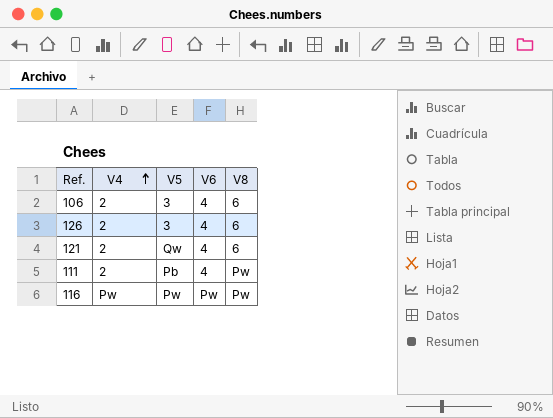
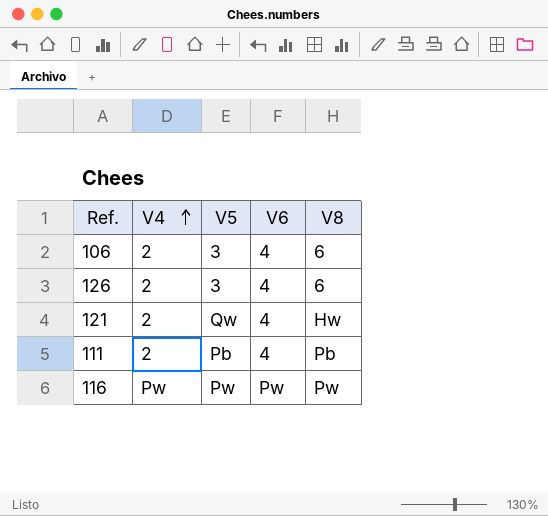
121 | V8: 6 -> Hw
111 | V8: Pw -> Pb

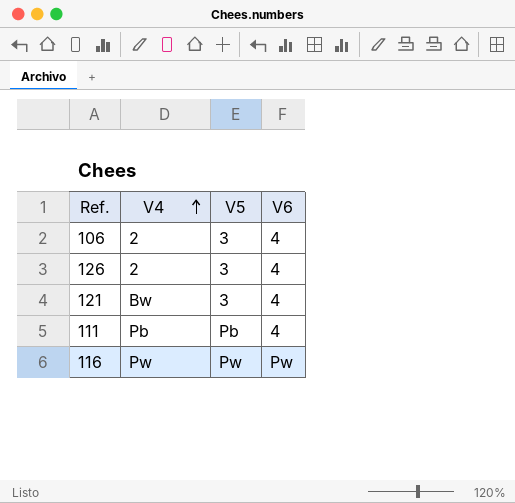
column V8 | position: 5 -> none
121 | V4: 2 -> Bw
121 | V5: Qw -> 3
111 | V4: 2 -> Pb

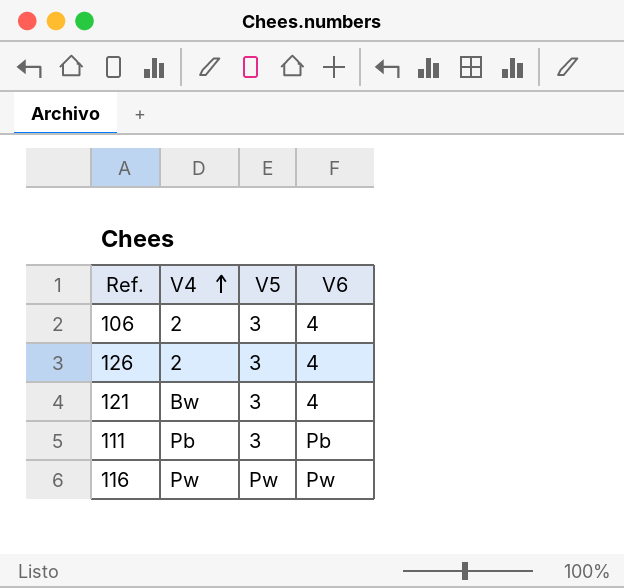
111 | V5: Pb -> 3
111 | V6: 4 -> Pb

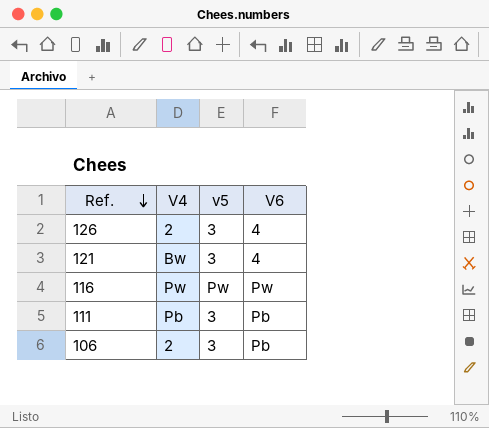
row order: V4 ascending -> Ref. descending
column name: V5 -> v5
106 | V6: 4 -> Pb

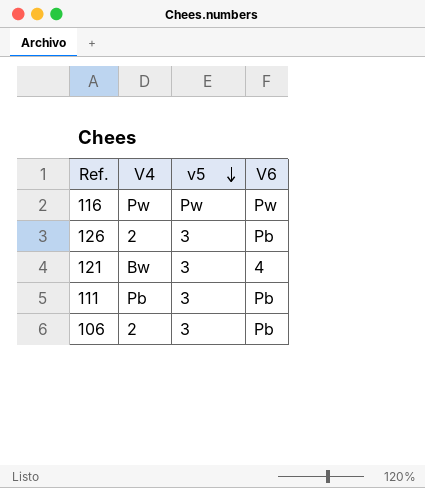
row order: Ref. descending -> v5 descending
126 | V6: 4 -> Pb

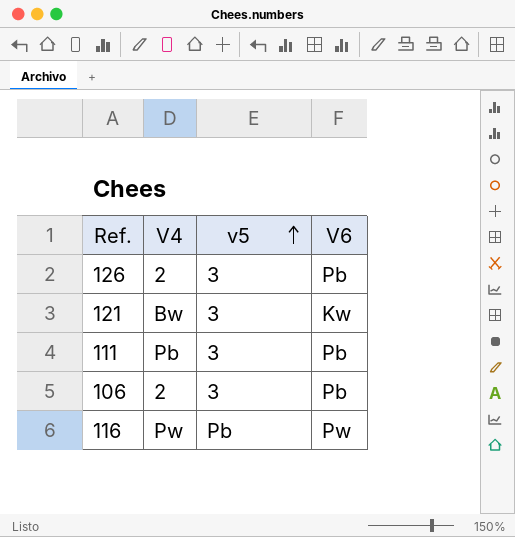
row order: v5 descending -> v5 ascending
121 | V6: 4 -> Kw
116 | v5: Pw -> Pb

